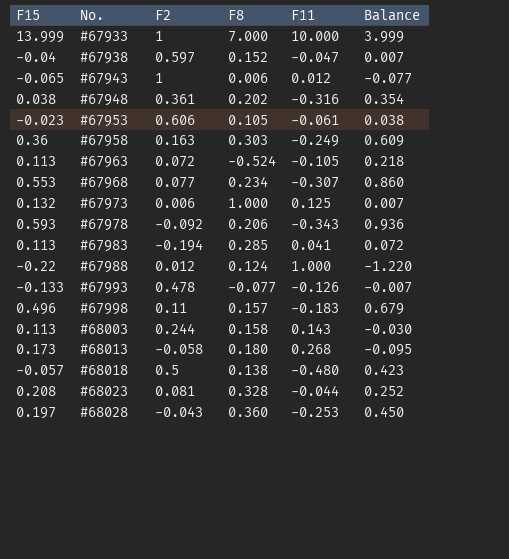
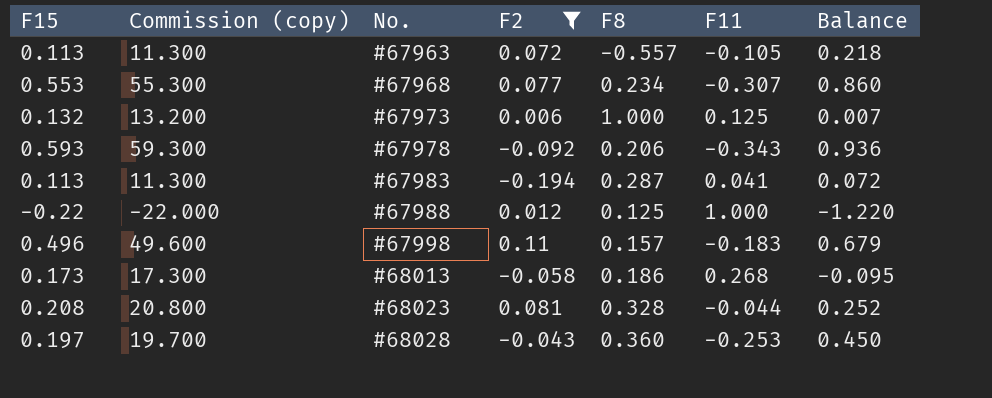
filter: none -> F2 <= 0.11
column Commission (copy) | formula: none -> [F15] * 100
#67963 | F8: -0.524 -> -0.557
#67983 | F8: 0.285 -> 0.287
#67988 | F8: 0.124 -> 0.125
#68013 | F8: 0.180 -> 0.186

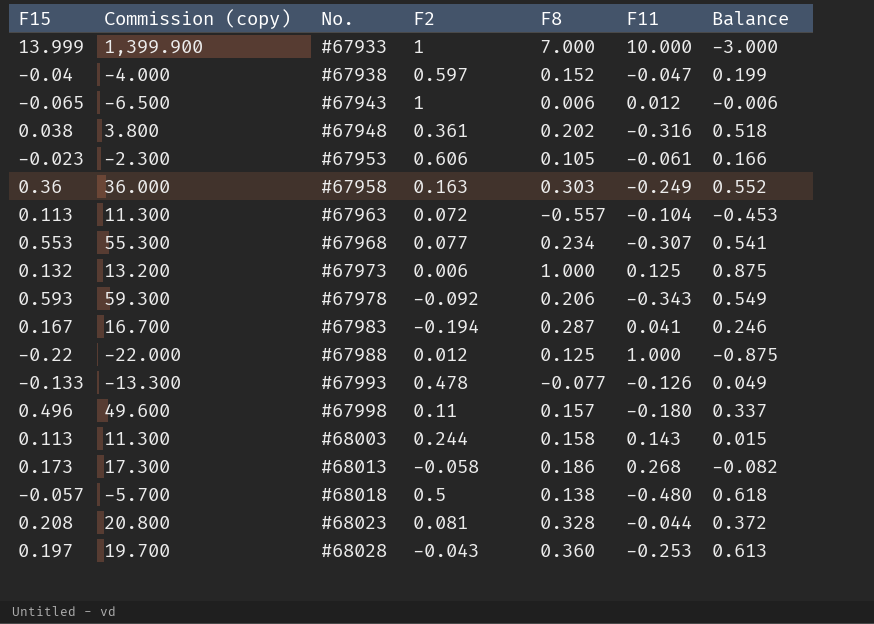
filter: F2 <= 0.11 -> none
column Balance | formula: [F15] - [F11] -> [F8] - [F11]
#67963 | F11: -0.105 -> -0.104
#67983 | F15: 0.113 -> 0.167
#67983 | Commission (copy): 11.300 -> 16.700
#67998 | F11: -0.183 -> -0.180

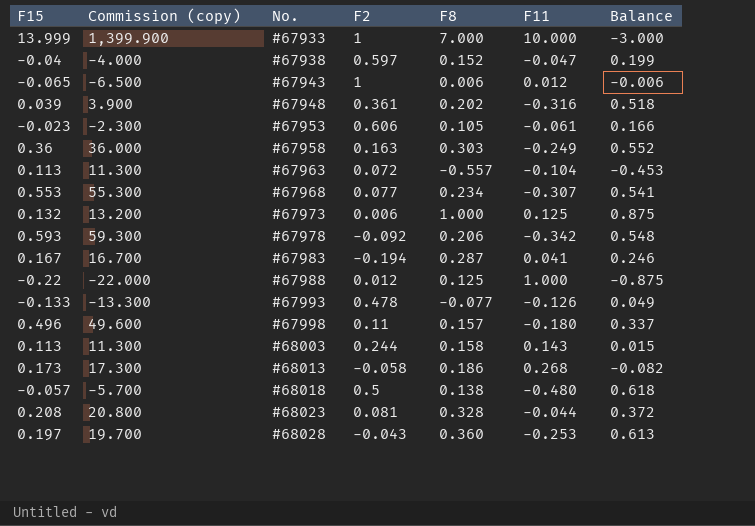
#67948 | F15: 0.038 -> 0.039
#67948 | Commission (copy): 3.800 -> 3.900
#67978 | F11: -0.343 -> -0.342
#67978 | Balance: 0.549 -> 0.548

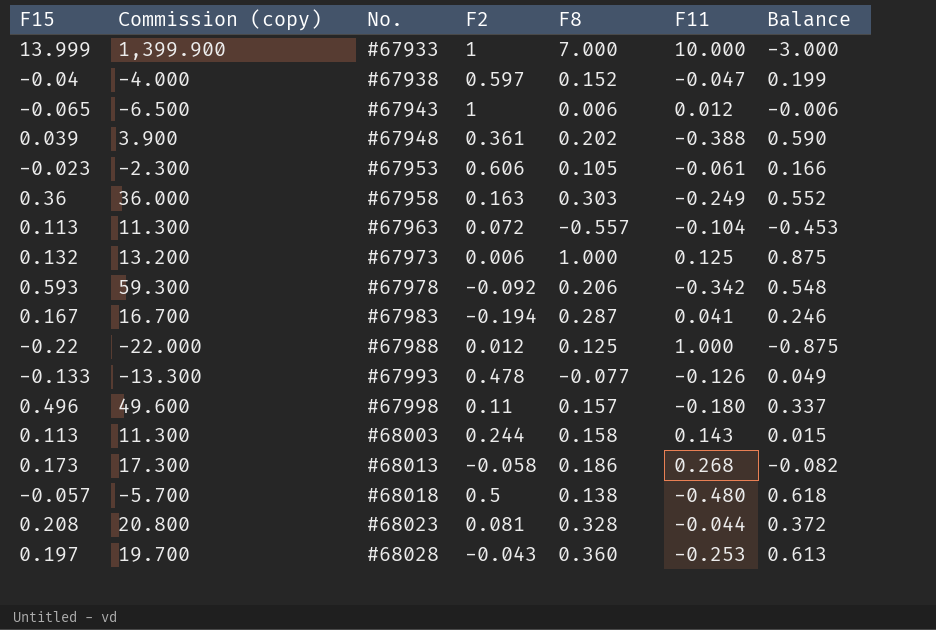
row #67968: 0.553 | 55.300 | 0.077 | 0.234 | -0.307 | 0.541 -> none
#67948 | F11: -0.316 -> -0.388
#67948 | Balance: 0.518 -> 0.590

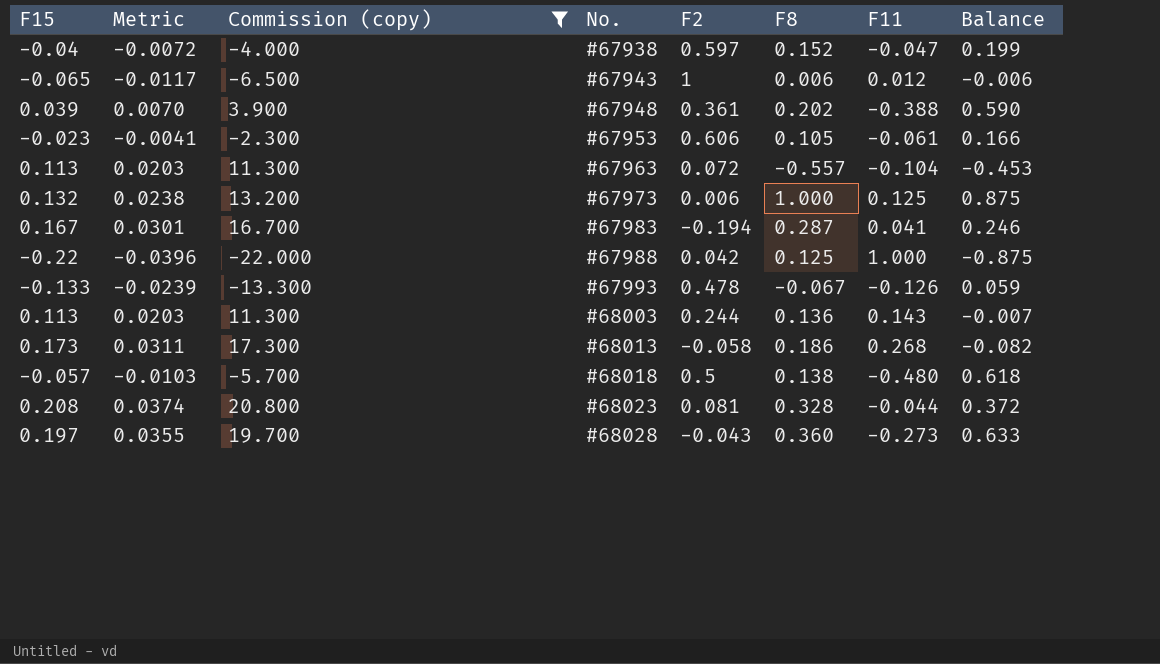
filter: none -> Commission (copy) <= 20.800
column Metric | formula: none -> [F15] * 0.18
#67988 | F2: 0.012 -> 0.042
#67993 | F8: -0.077 -> -0.067
#67993 | Balance: 0.049 -> 0.059
#68003 | F8: 0.158 -> 0.136
#68003 | Balance: 0.015 -> -0.007
#68028 | F11: -0.253 -> -0.273
#68028 | Balance: 0.613 -> 0.633

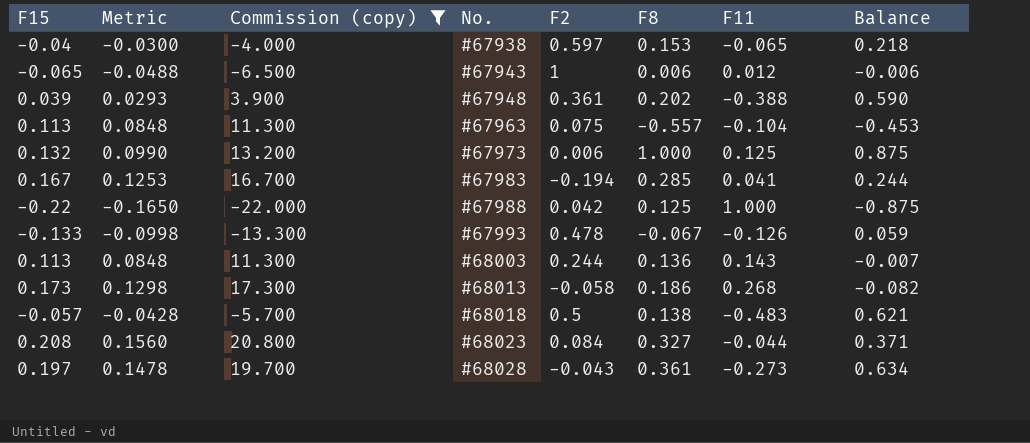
column Metric | formula: [F15] * 0.18 -> [F15] * 0.75
row #67953: -0.023 | -0.0041 | -2.300 | 0.606 | 0.105 | -0.061 | 0.166 -> none
#67938 | F8: 0.152 -> 0.153
#67938 | F11: -0.047 -> -0.065
#67938 | Balance: 0.199 -> 0.218
#67963 | F2: 0.072 -> 0.075
#67983 | F8: 0.287 -> 0.285
#67983 | Balance: 0.246 -> 0.244
#68018 | F11: -0.480 -> -0.483
#68018 | Balance: 0.618 -> 0.621
#68023 | F2: 0.081 -> 0.084
#68023 | F8: 0.328 -> 0.327
#68023 | Balance: 0.372 -> 0.371
#68028 | F8: 0.360 -> 0.361
#68028 | Balance: 0.633 -> 0.634

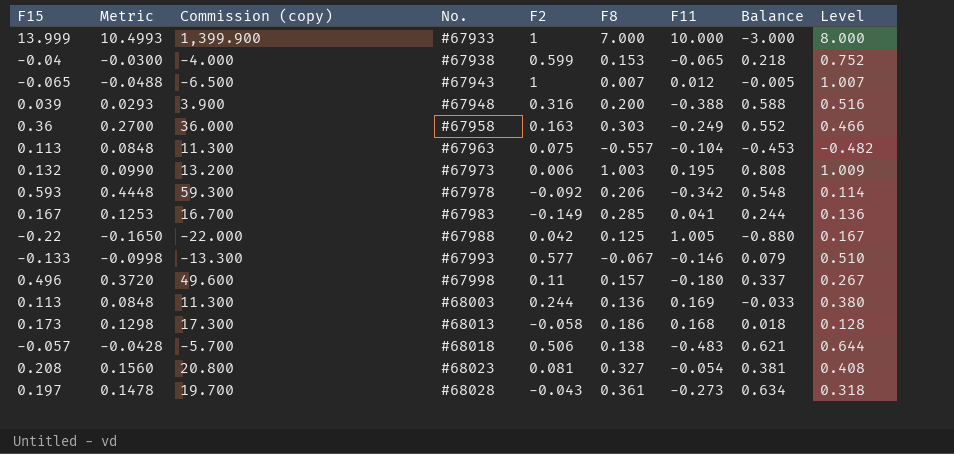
filter: Commission (copy) <= 20.800 -> none
column Level | formula: none -> [F2] + [F8]
#67938 | F2: 0.597 -> 0.599
#67943 | F8: 0.006 -> 0.007
#67943 | Balance: -0.006 -> -0.005
#67948 | F2: 0.361 -> 0.316
#67948 | F8: 0.202 -> 0.200
#67948 | Balance: 0.590 -> 0.588
#67973 | F8: 1.000 -> 1.003
#67973 | F11: 0.125 -> 0.195
#67973 | Balance: 0.875 -> 0.808
#67983 | F2: -0.194 -> -0.149
#67988 | F11: 1.000 -> 1.005
#67988 | Balance: -0.875 -> -0.880
#67993 | F2: 0.478 -> 0.577
#67993 | F11: -0.126 -> -0.146
#67993 | Balance: 0.059 -> 0.079
#68003 | F11: 0.143 -> 0.169
#68003 | Balance: -0.007 -> -0.033
#68013 | F11: 0.268 -> 0.168
#68013 | Balance: -0.082 -> 0.018
#68018 | F2: 0.5 -> 0.506
#68023 | F2: 0.084 -> 0.081
#68023 | F11: -0.044 -> -0.054
#68023 | Balance: 0.371 -> 0.381

